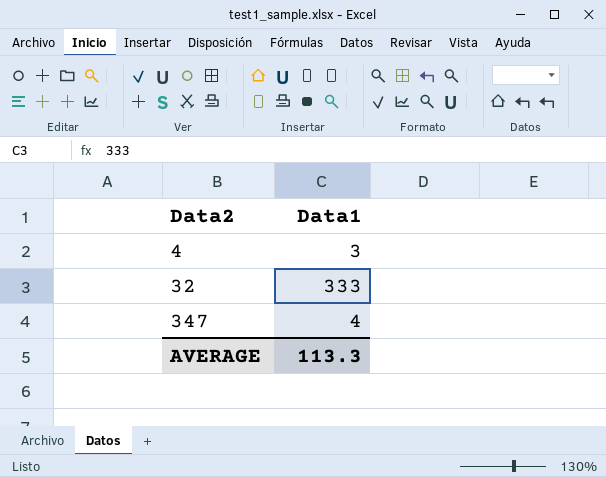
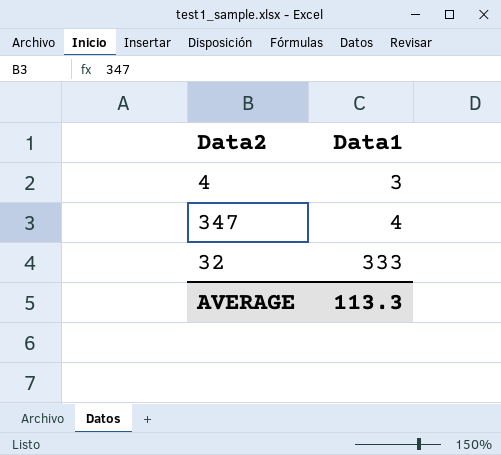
row order: Data2 ascending -> Data1 ascending

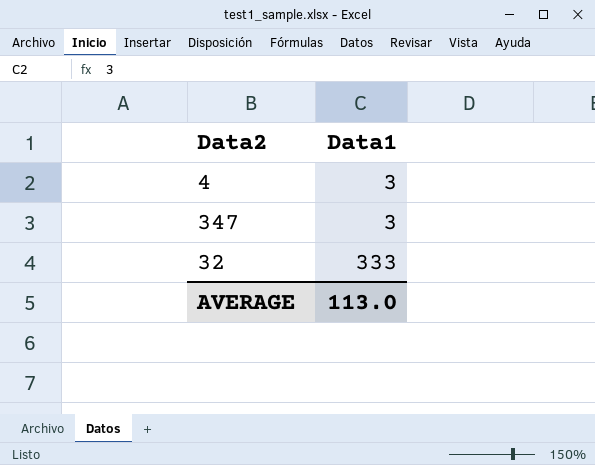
347 | Data1: 4 -> 3
AVERAGE | Data1: 113.3 -> 113.0

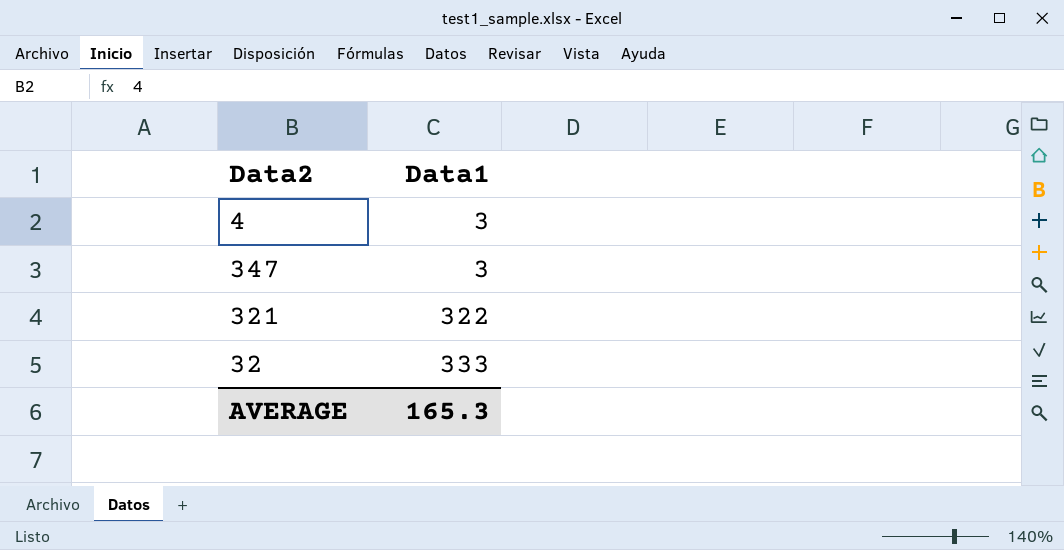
row 321: none -> 322
AVERAGE | Data1: 113.0 -> 165.3

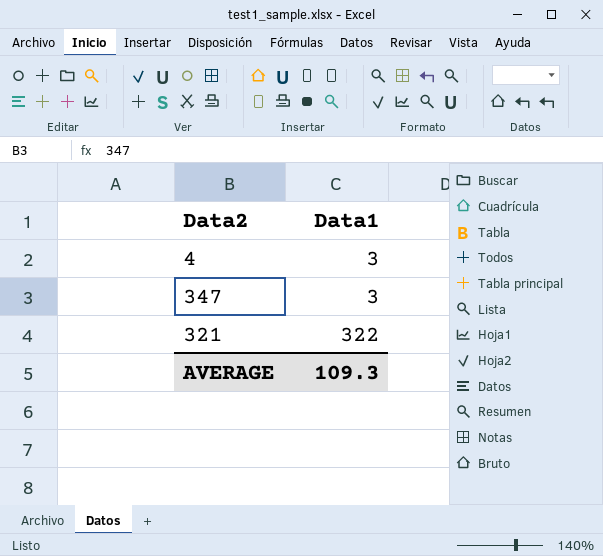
row 32: 333 -> none
AVERAGE | Data1: 165.3 -> 109.3

